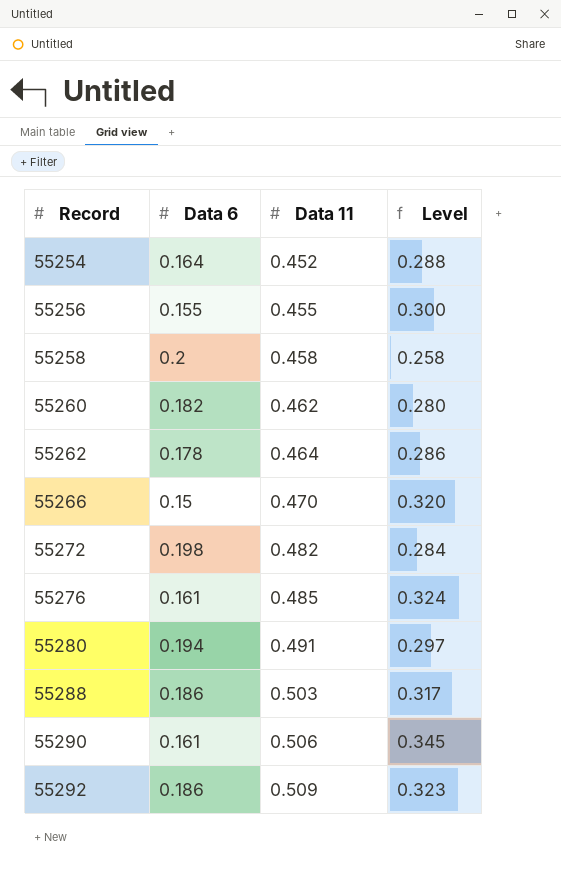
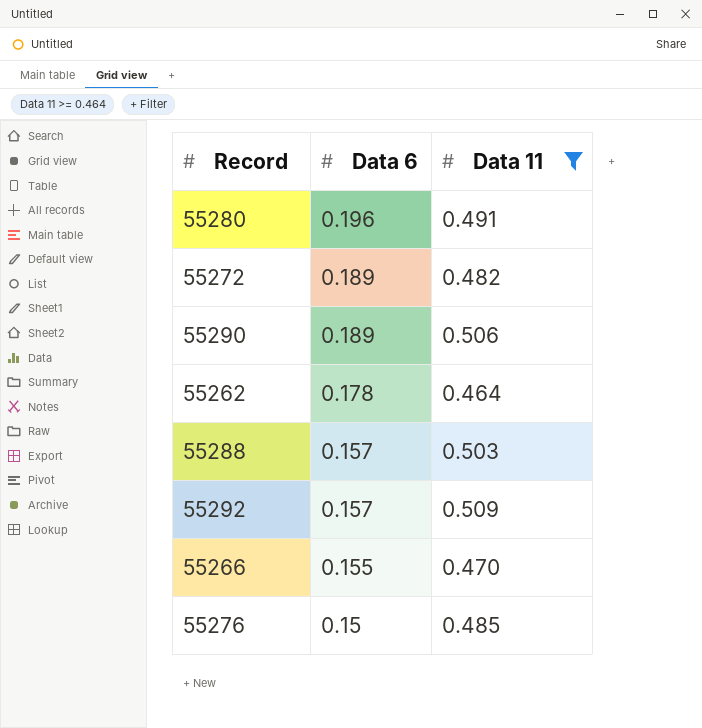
filter: none -> Data 11 >= 0.464
row order: Record ascending -> Data 6 descending
column Level | formula: [Data 11] - [Data 6] -> none
55280 | Data 6: 0.194 -> 0.196
55272 | Data 6: 0.198 -> 0.189
55290 | Data 6: 0.161 -> 0.189
55288 | Data 6: 0.186 -> 0.157
55292 | Data 6: 0.186 -> 0.157
55266 | Data 6: 0.15 -> 0.155
55276 | Data 6: 0.161 -> 0.15

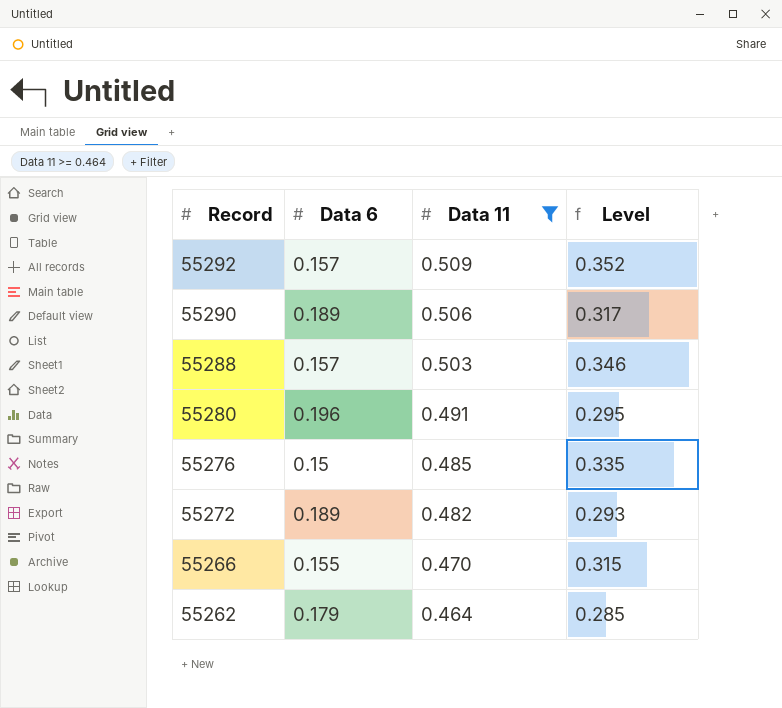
row order: Data 6 descending -> Record descending
column Level | formula: none -> [Data 11] - [Data 6]
55262 | Data 6: 0.178 -> 0.179

